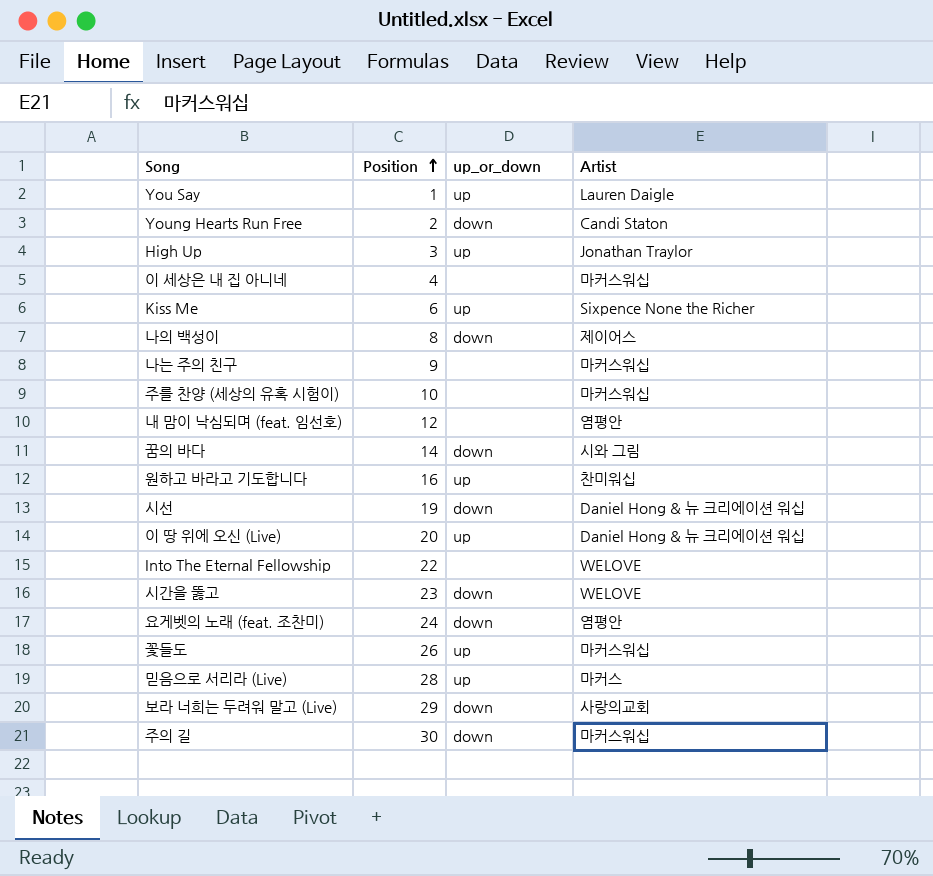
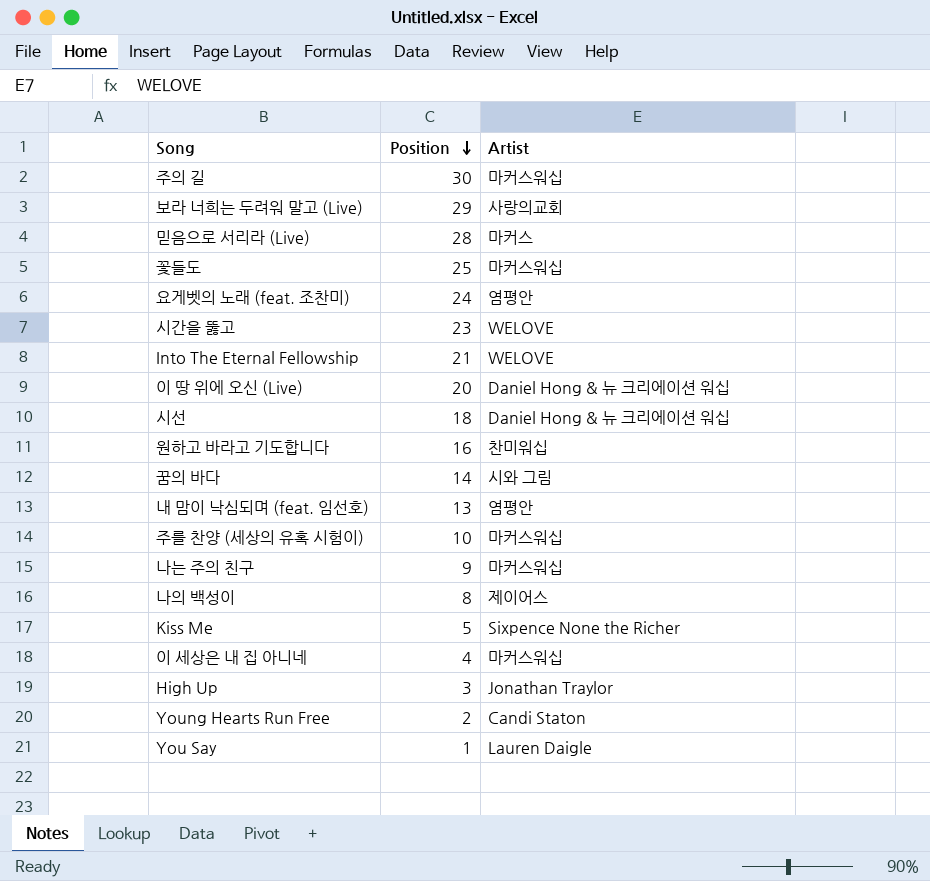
row order: Position ascending -> Position descending
column up_or_down | position: 3 -> none
꽃들도 | Position: 26 -> 25
Into The Eternal Fellowship | Position: 22 -> 21
시선 | Position: 19 -> 18
내 맘이 낙심되며 (feat. 임선호) | Position: 12 -> 13
Kiss Me | Position: 6 -> 5

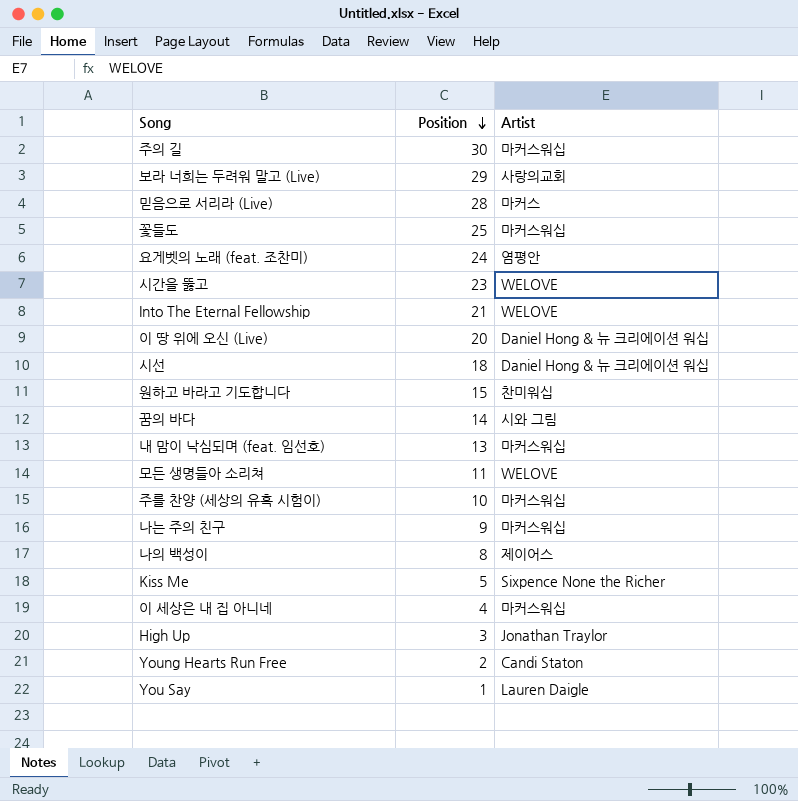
원하고 바라고 기도합니다 | Position: 16 -> 15
내 맘이 낙심되며 (feat. 임선호) | Artist: 염평안 -> 마커스워십
row 모든 생명들아 소리쳐: none -> 11 | WELOVE

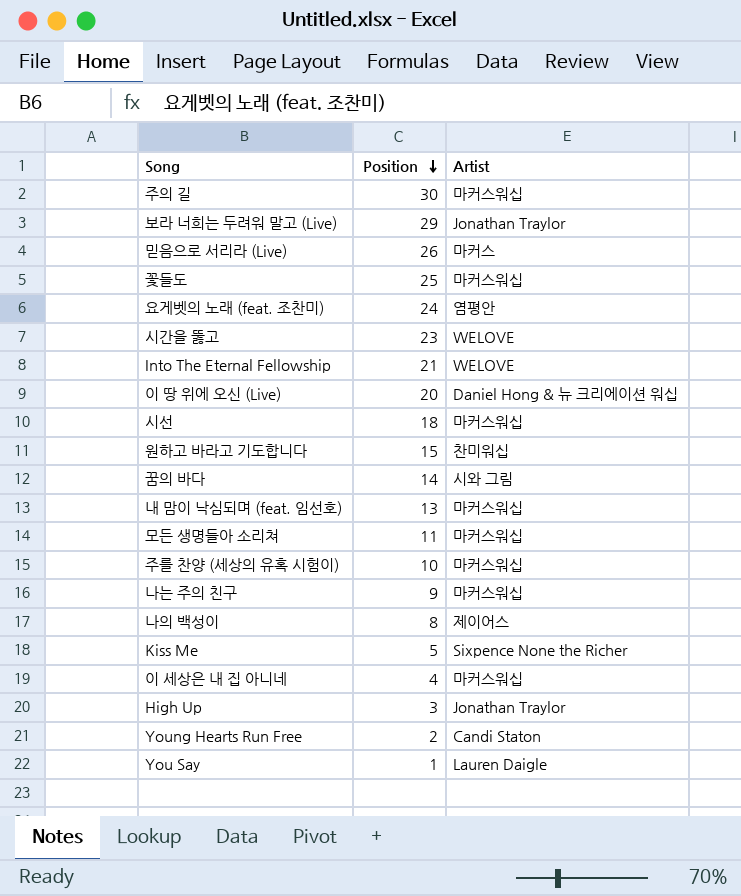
보라 너희는 두려워 말고 (Live) | Artist: 사랑의교회 -> Jonathan Traylor
믿음으로 서리라 (Live) | Position: 28 -> 26
시선 | Artist: Daniel Hong & 뉴 크리에이션 워십 -> 마커스워십
모든 생명들아 소리쳐 | Artist: WELOVE -> 마커스워십

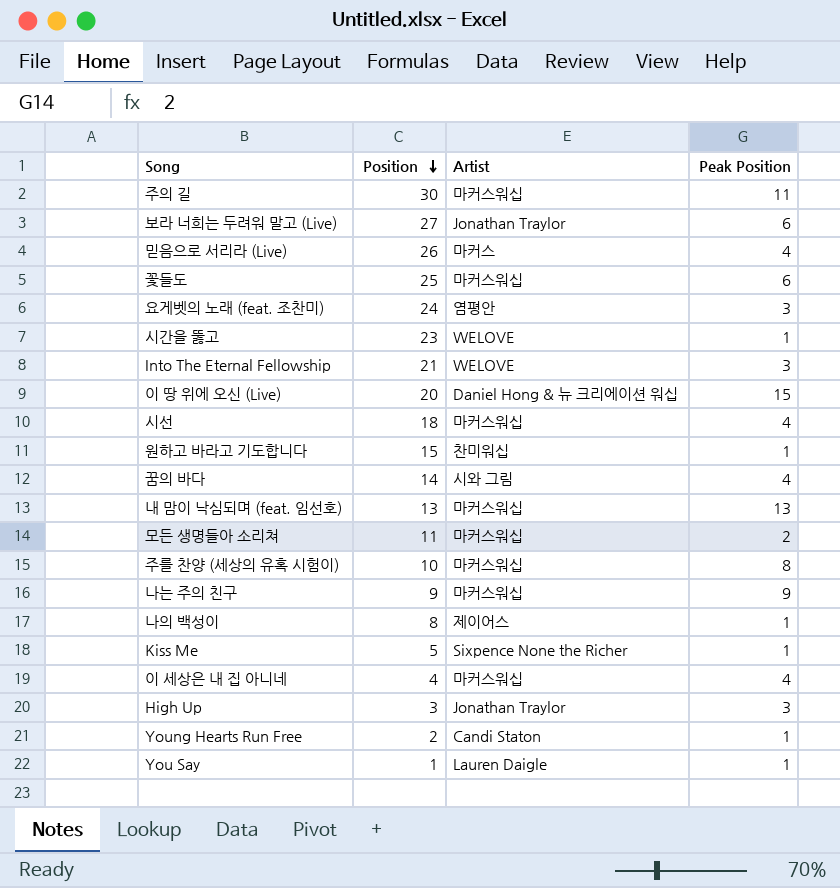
column Peak Position | position: none -> 4
보라 너희는 두려워 말고 (Live) | Position: 29 -> 27

